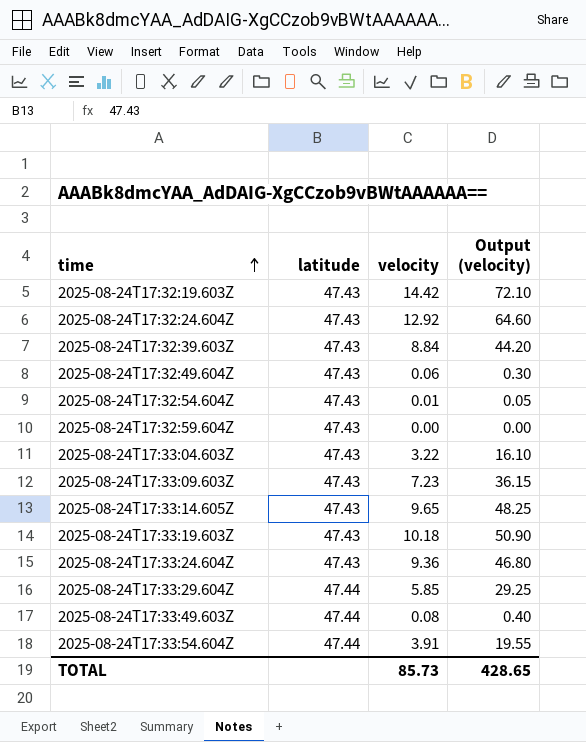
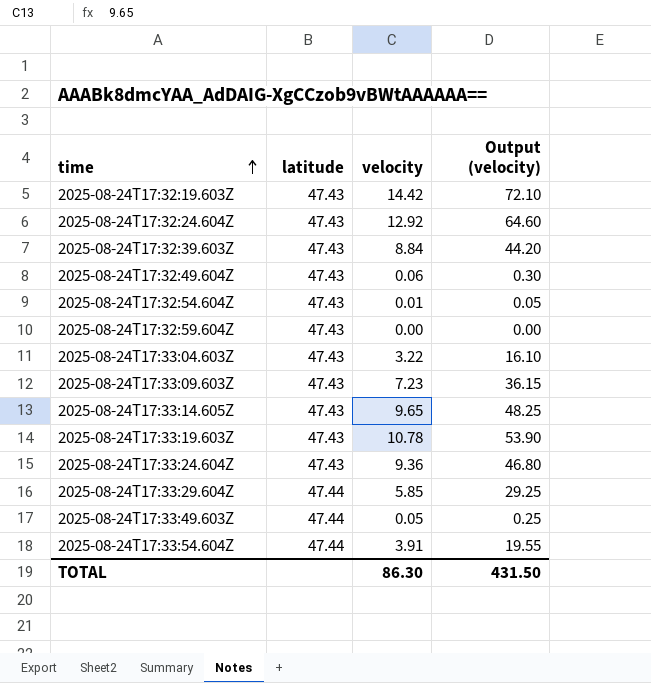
2025-08-24T17:33:19.603Z | velocity: 10.18 -> 10.78
2025-08-24T17:33:19.603Z | Output (velocity): 50.90 -> 53.90
2025-08-24T17:33:49.603Z | velocity: 0.08 -> 0.05
2025-08-24T17:33:49.603Z | Output (velocity): 0.40 -> 0.25
TOTAL | velocity: 85.73 -> 86.30
TOTAL | Output (velocity): 428.65 -> 431.50

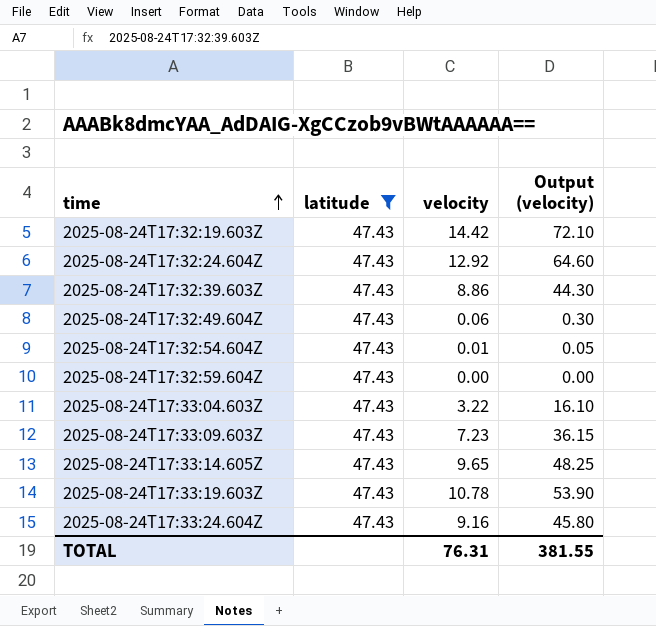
filter: none -> latitude = 47.43
2025-08-24T17:32:39.603Z | velocity: 8.84 -> 8.86
2025-08-24T17:32:39.603Z | Output (velocity): 44.20 -> 44.30
2025-08-24T17:33:24.604Z | velocity: 9.36 -> 9.16
2025-08-24T17:33:24.604Z | Output (velocity): 46.80 -> 45.80
TOTAL | velocity: 86.30 -> 76.31
TOTAL | Output (velocity): 431.50 -> 381.55

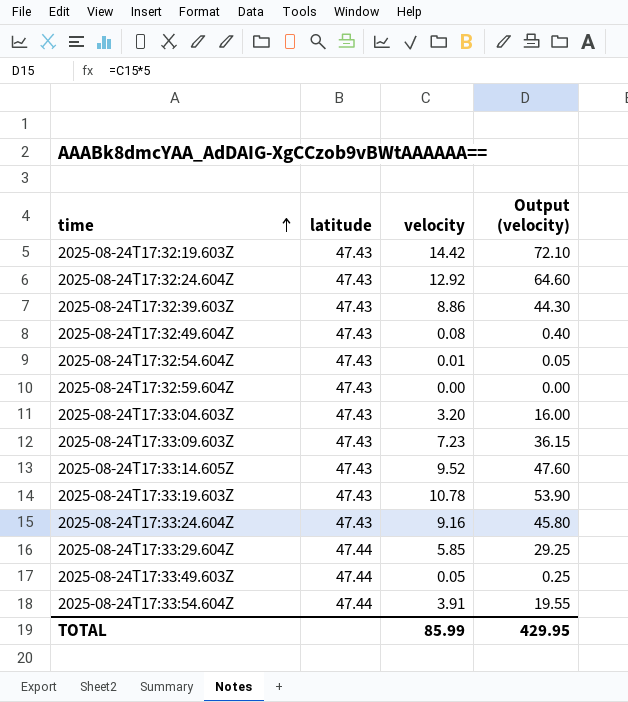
filter: latitude = 47.43 -> none
2025-08-24T17:32:49.604Z | velocity: 0.06 -> 0.08
2025-08-24T17:32:49.604Z | Output (velocity): 0.30 -> 0.40
2025-08-24T17:33:04.603Z | velocity: 3.22 -> 3.20
2025-08-24T17:33:04.603Z | Output (velocity): 16.10 -> 16.00
2025-08-24T17:33:14.605Z | velocity: 9.65 -> 9.52
2025-08-24T17:33:14.605Z | Output (velocity): 48.25 -> 47.60
TOTAL | velocity: 76.31 -> 85.99
TOTAL | Output (velocity): 381.55 -> 429.95

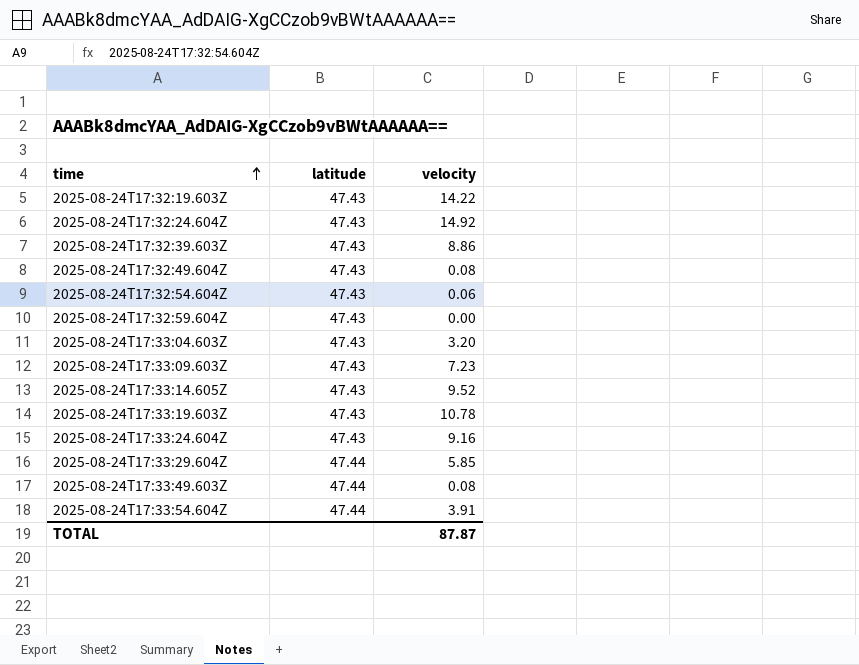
column Output (velocity) | formula: [velocity] * 5 -> none
2025-08-24T17:32:19.603Z | velocity: 14.42 -> 14.22
2025-08-24T17:32:24.604Z | velocity: 12.92 -> 14.92
2025-08-24T17:32:54.604Z | velocity: 0.01 -> 0.06
2025-08-24T17:33:49.603Z | velocity: 0.05 -> 0.08
TOTAL | velocity: 85.99 -> 87.87

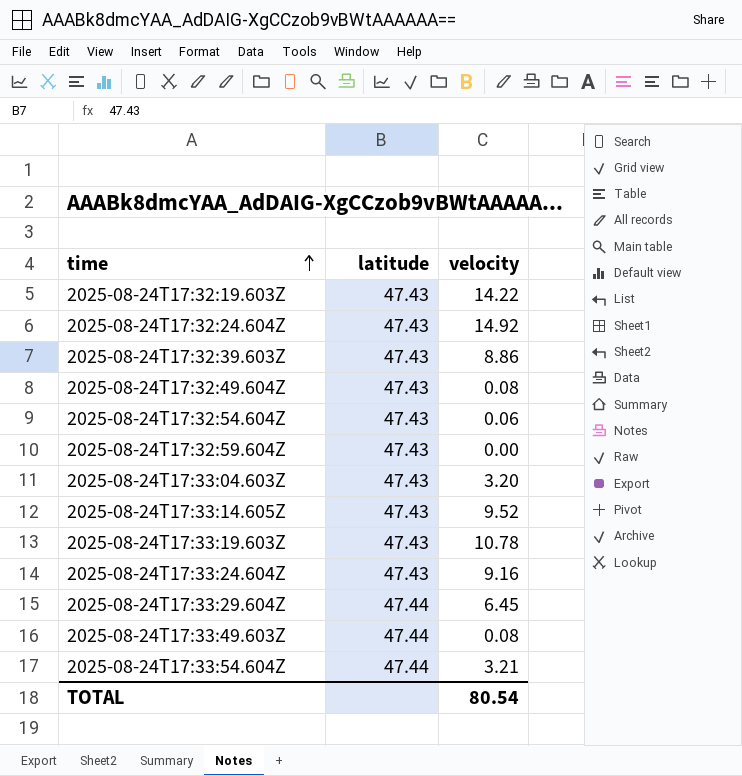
row 2025-08-24T17:33:09.603Z: 47.43 | 7.23 -> none
2025-08-24T17:33:29.604Z | velocity: 5.85 -> 6.45
2025-08-24T17:33:54.604Z | velocity: 3.91 -> 3.21
TOTAL | velocity: 87.87 -> 80.54

